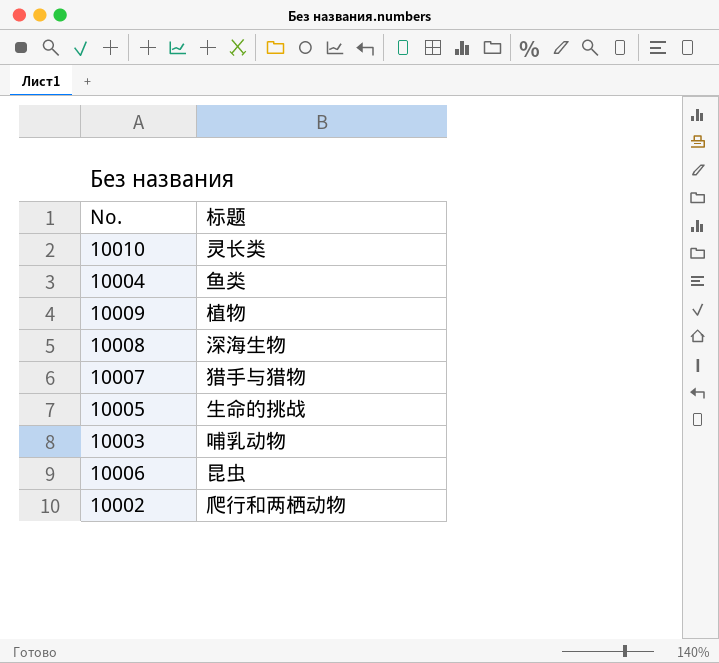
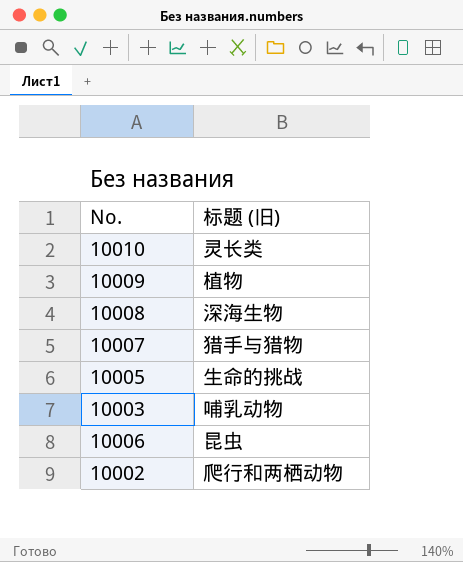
column name: 标题 -> 标题 (旧)
row 10004: 鱼类 -> none

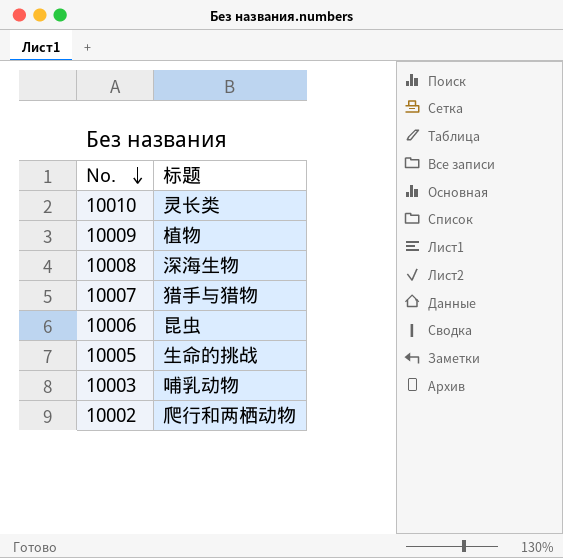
row order: none -> No. descending
column name: 标题 (旧) -> 标题

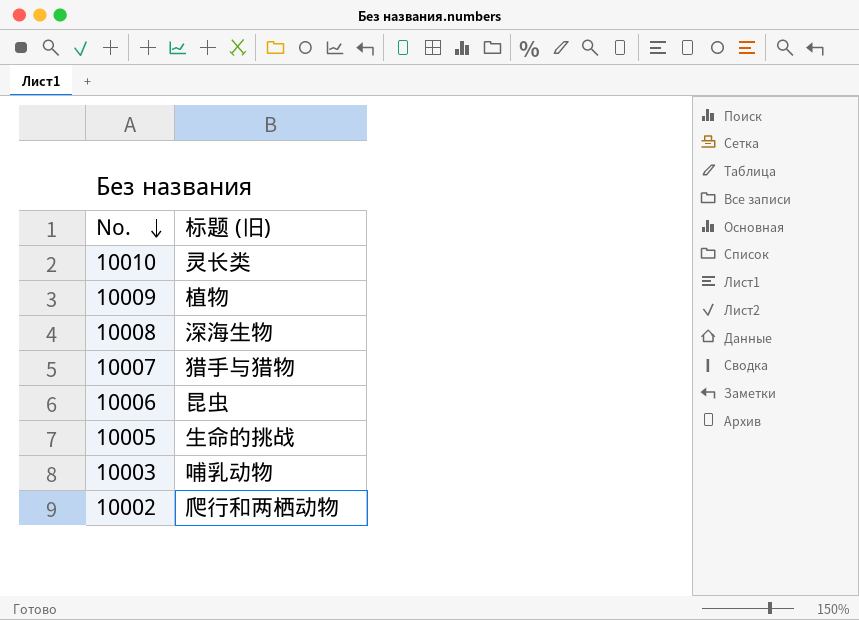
column name: 标题 -> 标题 (旧)

